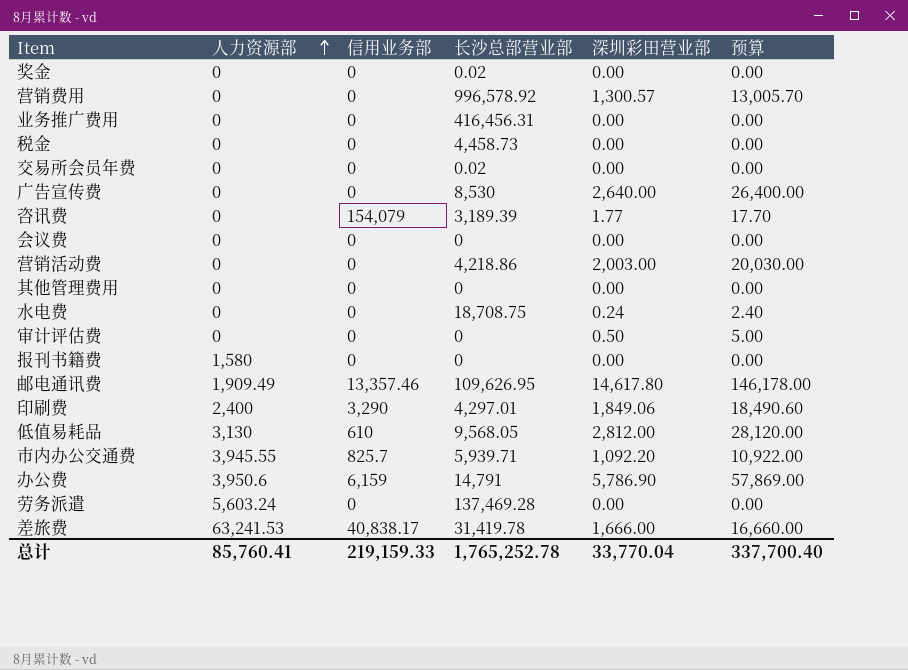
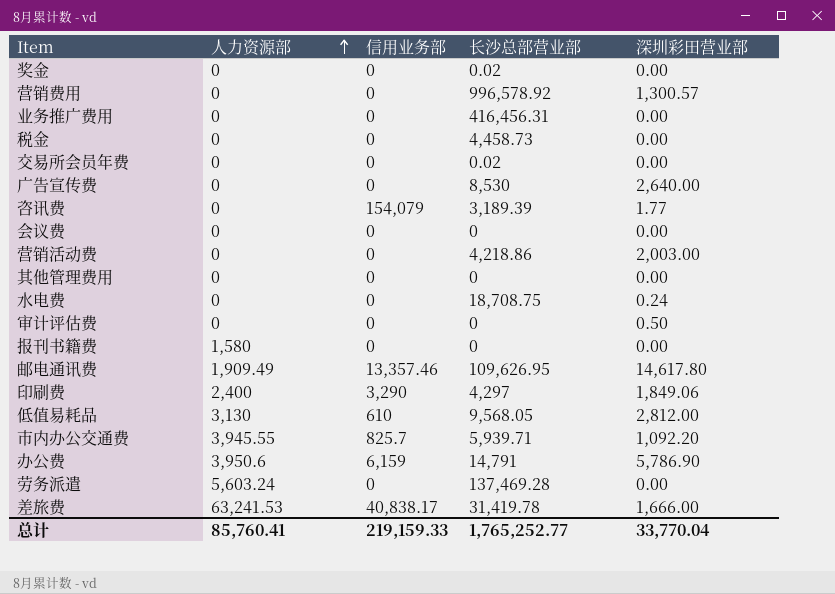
column 预算 | formula: [深圳彩田营业部] * 10 -> none
印刷费 | 长沙总部营业部: 4,297.01 -> 4,297
总计 | 长沙总部营业部: 1,765,252.78 -> 1,765,252.77

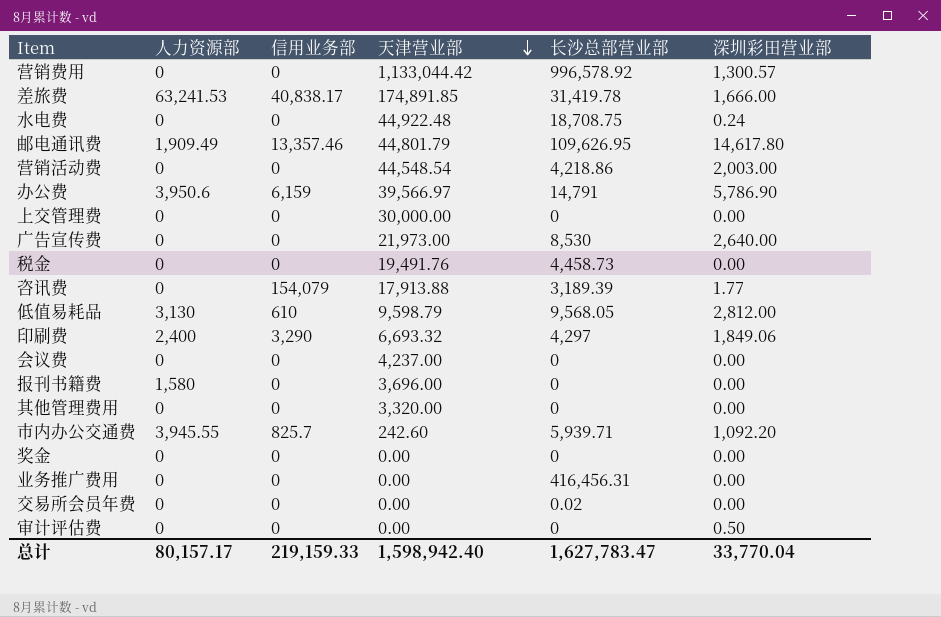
row order: 人力资源部 ascending -> 天津营业部 descending
column 天津营业部 | position: none -> 4
row 劳务派遣: 5,603.24 | 0 | 137,469.28 | 0.00 -> none
row 上交管理费: none -> 0 | 0 | 30,000.00 | 0 | 0.00
奖金 | 长沙总部营业部: 0.02 -> 0
总计 | 人力资源部: 85,760.41 -> 80,157.17
总计 | 长沙总部营业部: 1,765,252.77 -> 1,627,783.47

